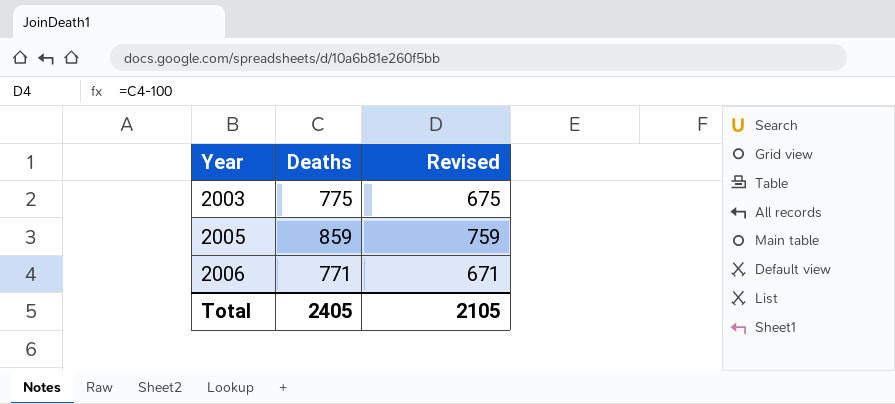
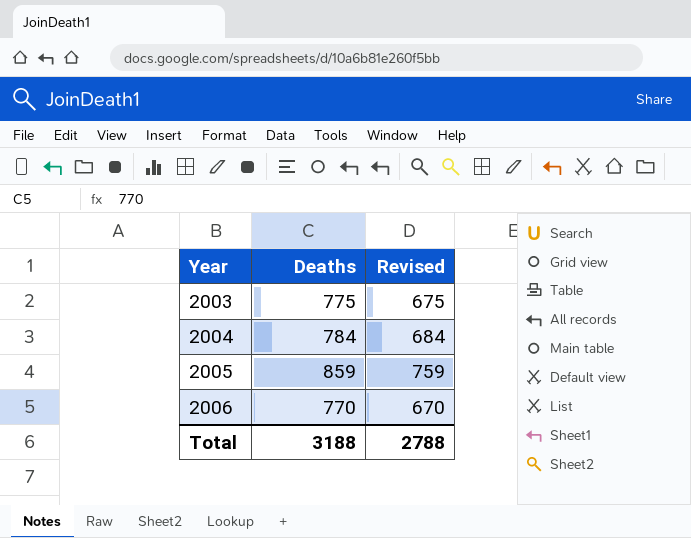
row 2004: none -> 784 | 684
2006 | Deaths: 771 -> 770
2006 | Revised: 671 -> 670
Total | Deaths: 2405 -> 3188
Total | Revised: 2105 -> 2788

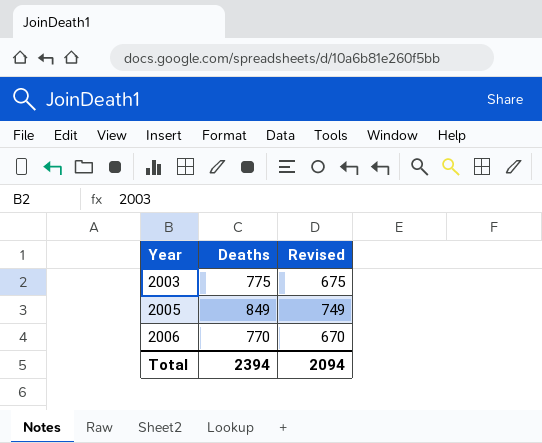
row 2004: 784 | 684 -> none
2005 | Deaths: 859 -> 849
2005 | Revised: 759 -> 749
Total | Deaths: 3188 -> 2394
Total | Revised: 2788 -> 2094

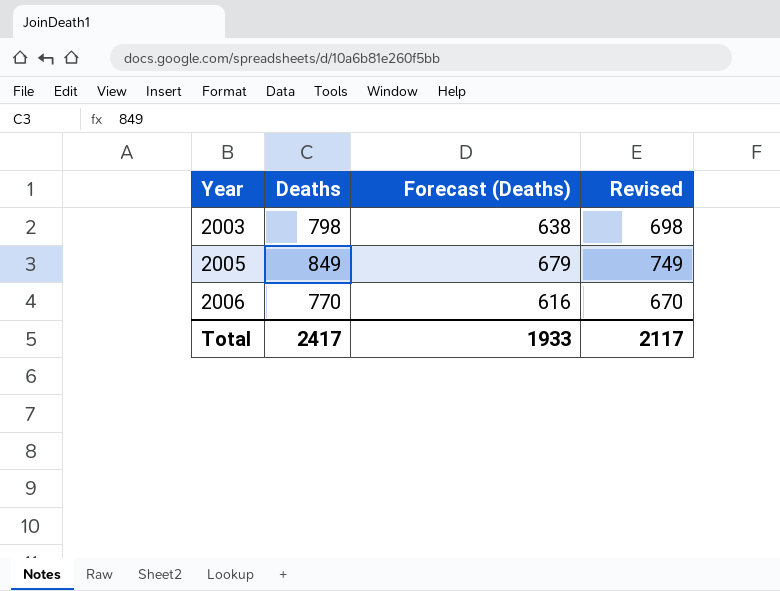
column Forecast (Deaths) | formula: none -> [Deaths] * 0.8
2003 | Deaths: 775 -> 798
2003 | Revised: 675 -> 698
Total | Deaths: 2394 -> 2417
Total | Revised: 2094 -> 2117

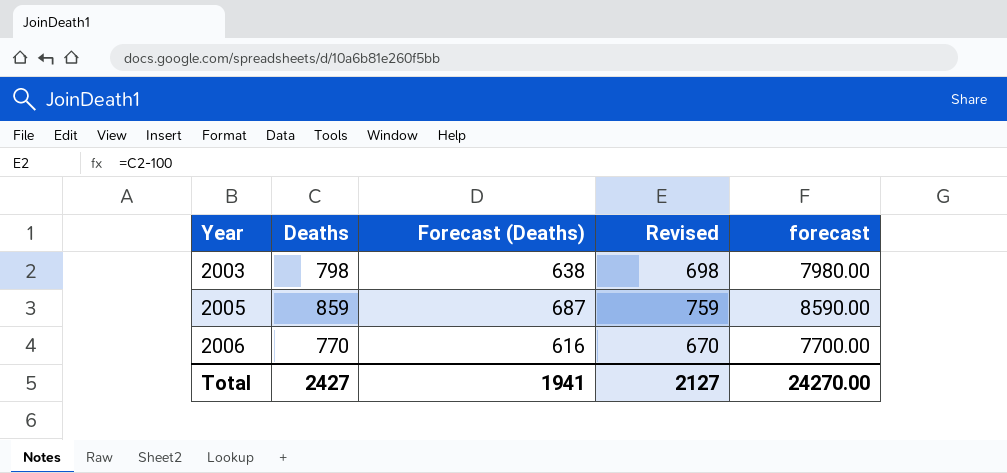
column forecast | formula: none -> [Deaths] * 10
2005 | Deaths: 849 -> 859
2005 | Forecast (Deaths): 679 -> 687
2005 | Revised: 749 -> 759
Total | Deaths: 2417 -> 2427
Total | Forecast (Deaths): 1933 -> 1941
Total | Revised: 2117 -> 2127

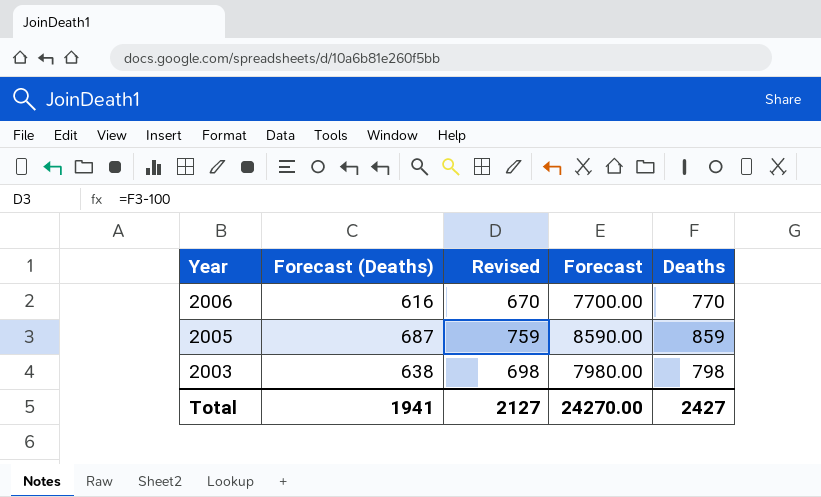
row order: Year ascending -> Year descending
column name: forecast -> Forecast
column Deaths | position: 2 -> 5

